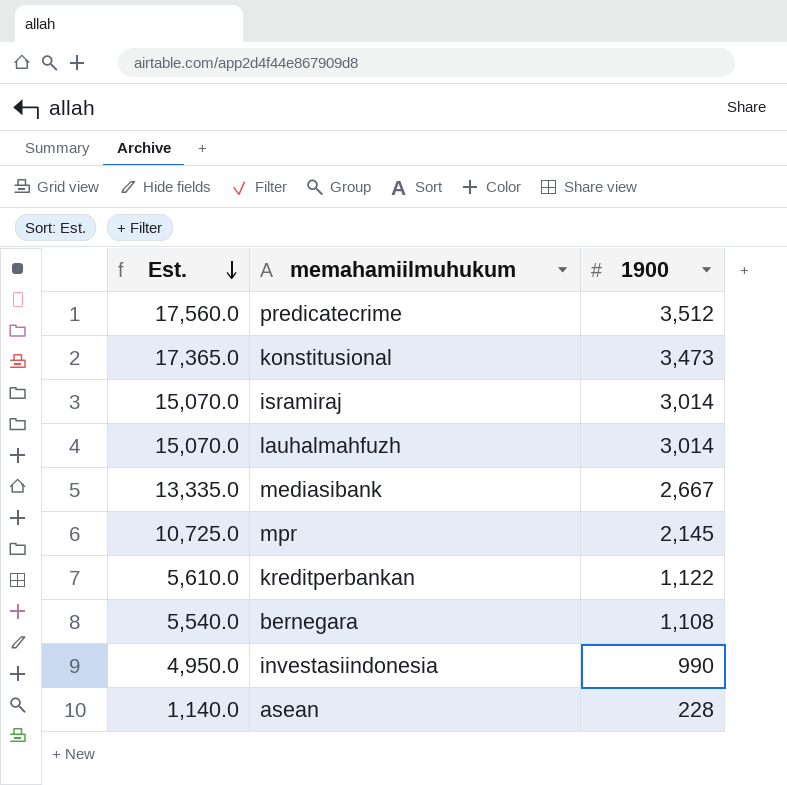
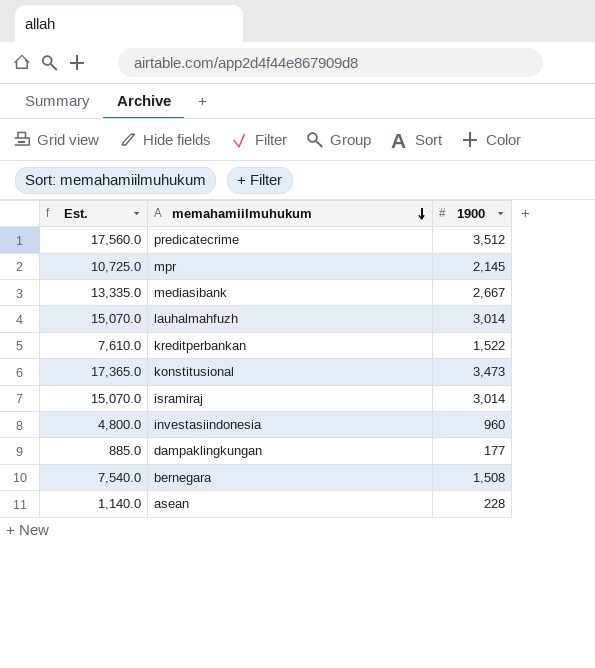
row order: Est. descending -> memahamiilmuhukum descending
kreditperbankan | Est.: 5,610.0 -> 7,610.0
kreditperbankan | 1900: 1,122 -> 1,522
investasiindonesia | Est.: 4,950.0 -> 4,800.0
investasiindonesia | 1900: 990 -> 960
row dampaklingkungan: none -> 885.0 | 177
bernegara | Est.: 5,540.0 -> 7,540.0
bernegara | 1900: 1,108 -> 1,508

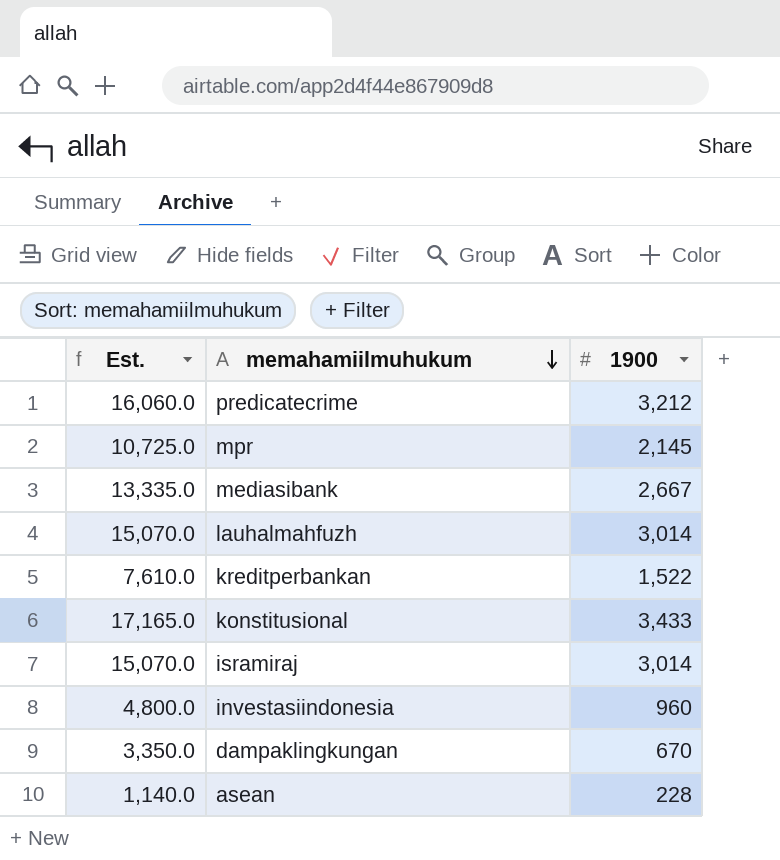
row bernegara: 7,540.0 | 1,508 -> none
predicatecrime | Est.: 17,560.0 -> 16,060.0
predicatecrime | 1900: 3,512 -> 3,212
konstitusional | Est.: 17,365.0 -> 17,165.0
konstitusional | 1900: 3,473 -> 3,433
dampaklingkungan | Est.: 885.0 -> 3,350.0
dampaklingkungan | 1900: 177 -> 670

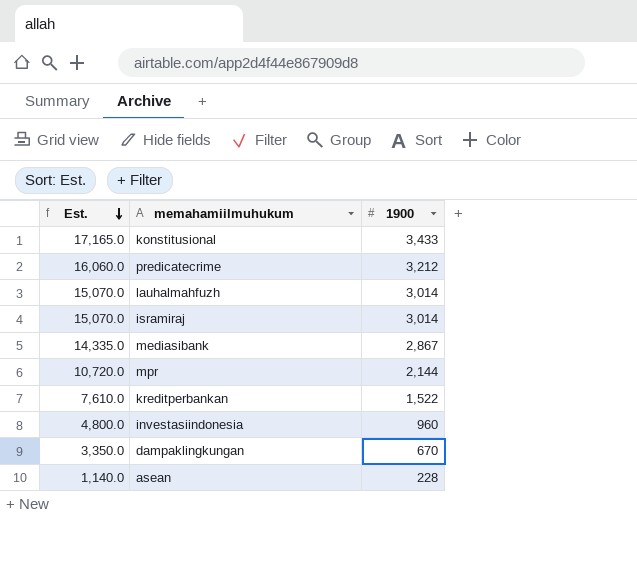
row order: memahamiilmuhukum descending -> Est. descending
mediasibank | Est.: 13,335.0 -> 14,335.0
mediasibank | 1900: 2,667 -> 2,867
mpr | Est.: 10,725.0 -> 10,720.0
mpr | 1900: 2,145 -> 2,144

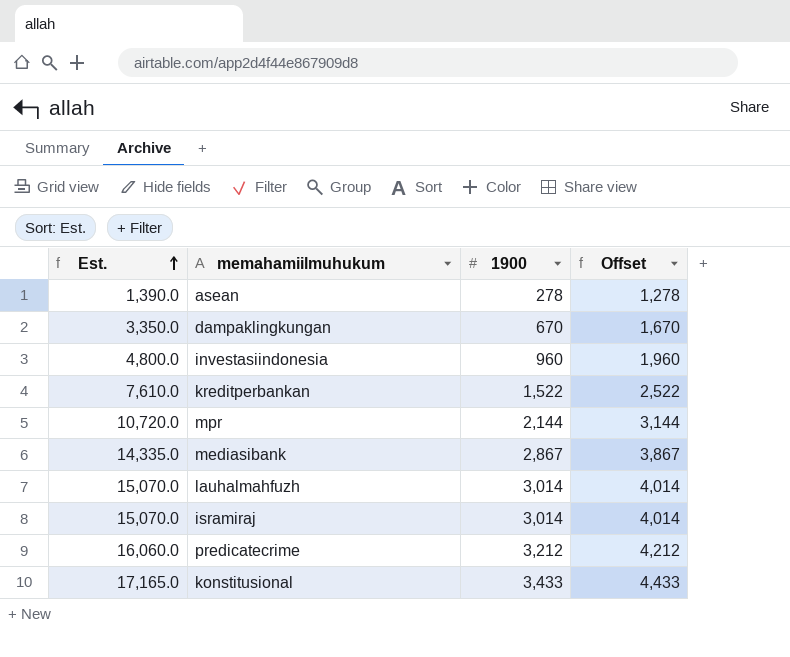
row order: Est. descending -> Est. ascending
column Offset | formula: none -> [1900] + 1000
asean | Est.: 1,140.0 -> 1,390.0
asean | 1900: 228 -> 278

